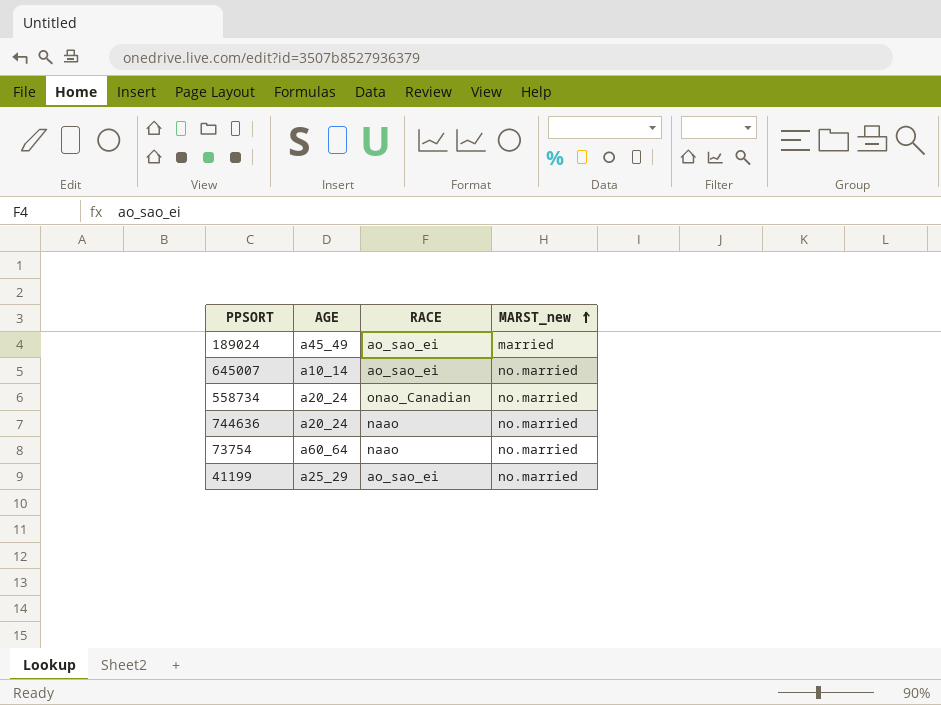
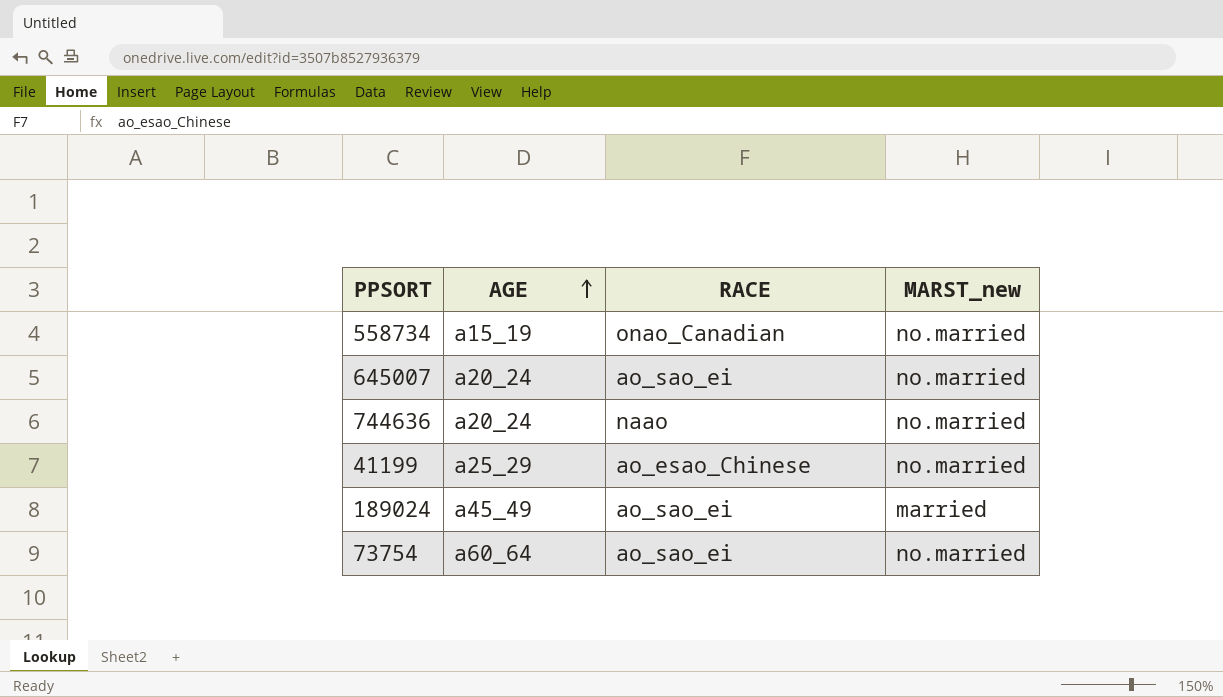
row order: MARST_new ascending -> AGE ascending
558734 | AGE: a20_24 -> a15_19
645007 | AGE: a10_14 -> a20_24
41199 | RACE: ao_sao_ei -> ao_esao_Chinese
73754 | RACE: naao -> ao_sao_ei

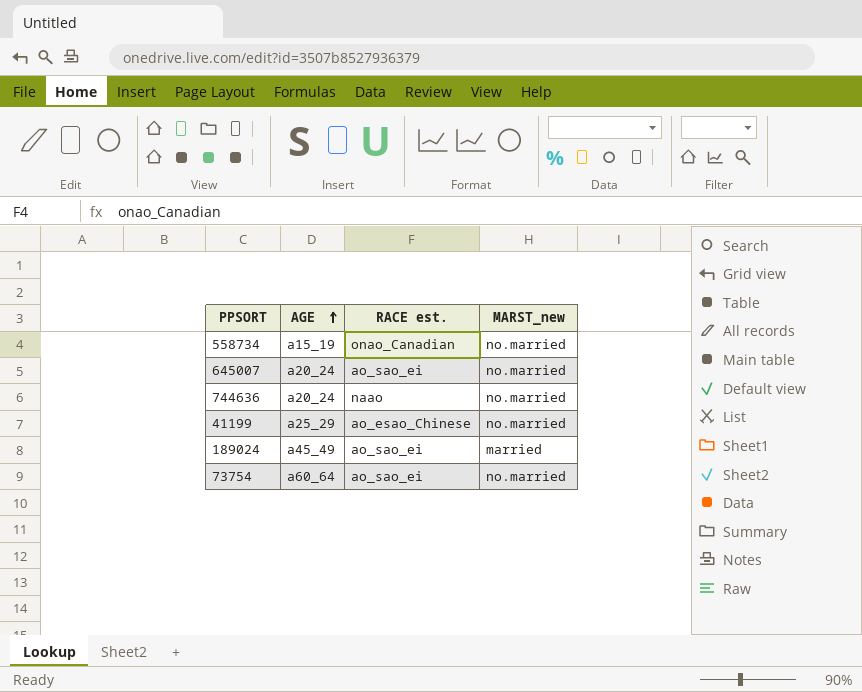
column name: RACE -> RACE est.

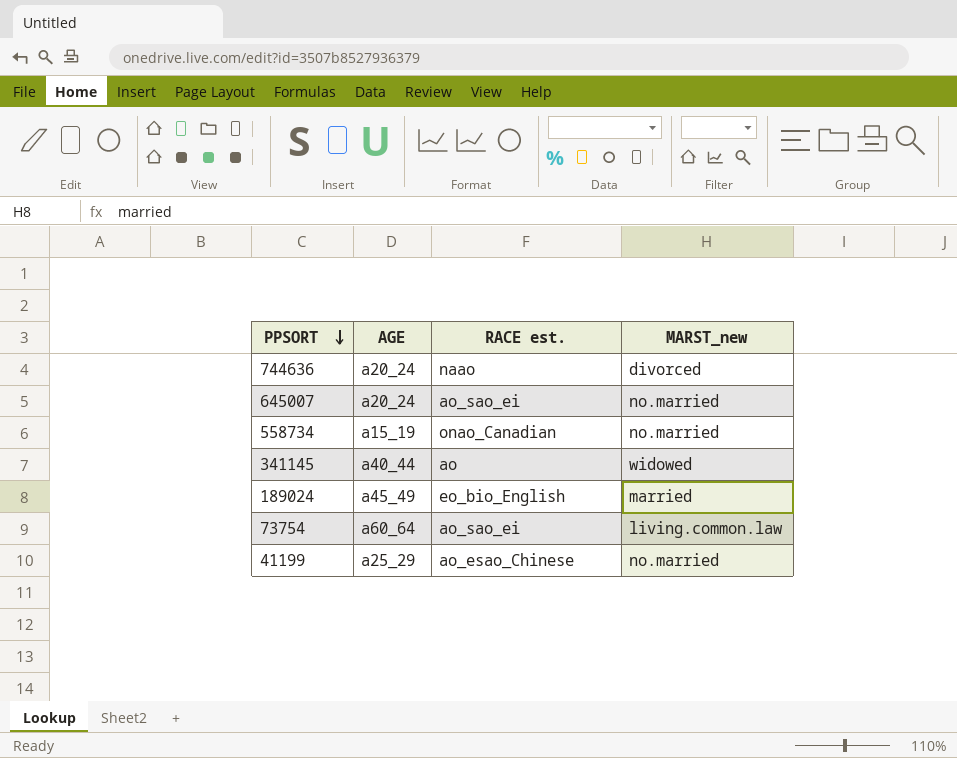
row order: AGE ascending -> PPSORT descending
744636 | MARST_new: no.married -> divorced
row 341145: none -> a40_44 | ao | widowed
189024 | RACE est.: ao_sao_ei -> eo_bio_English
73754 | MARST_new: no.married -> living.common.law

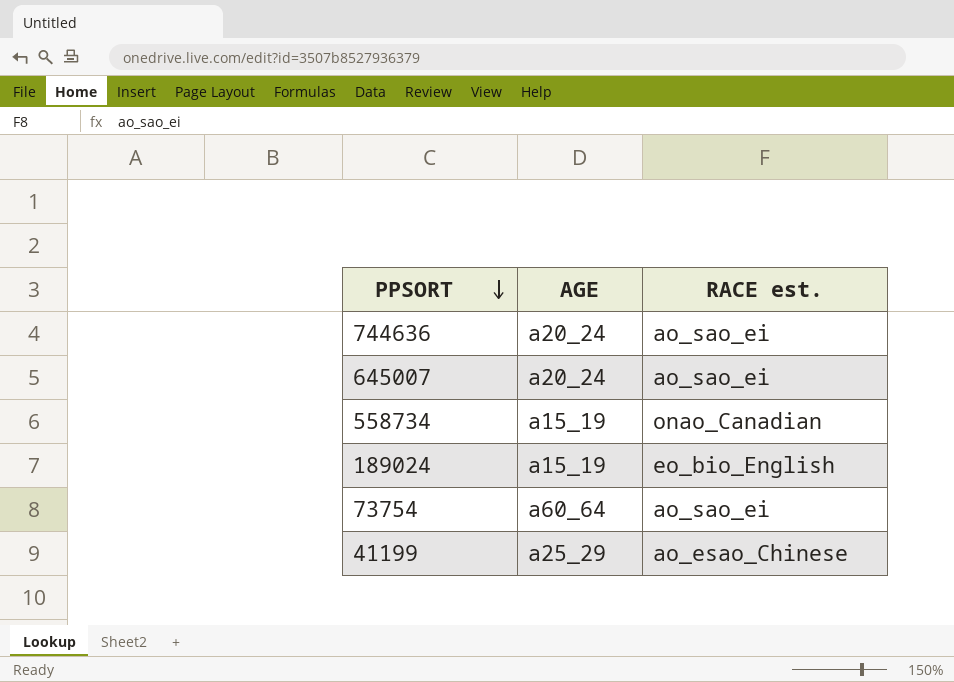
column MARST_new | position: 4 -> none
row 341145: a40_44 | ao | widowed -> none
744636 | RACE est.: naao -> ao_sao_ei
189024 | AGE: a45_49 -> a15_19

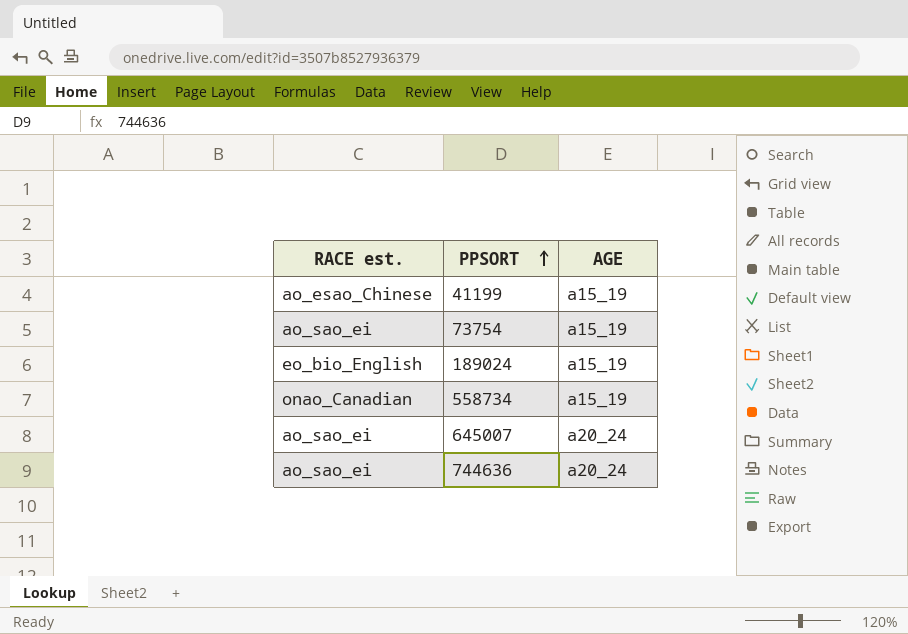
row order: PPSORT descending -> PPSORT ascending
column RACE est. | position: 3 -> 1
41199 | AGE: a25_29 -> a15_19
73754 | AGE: a60_64 -> a15_19

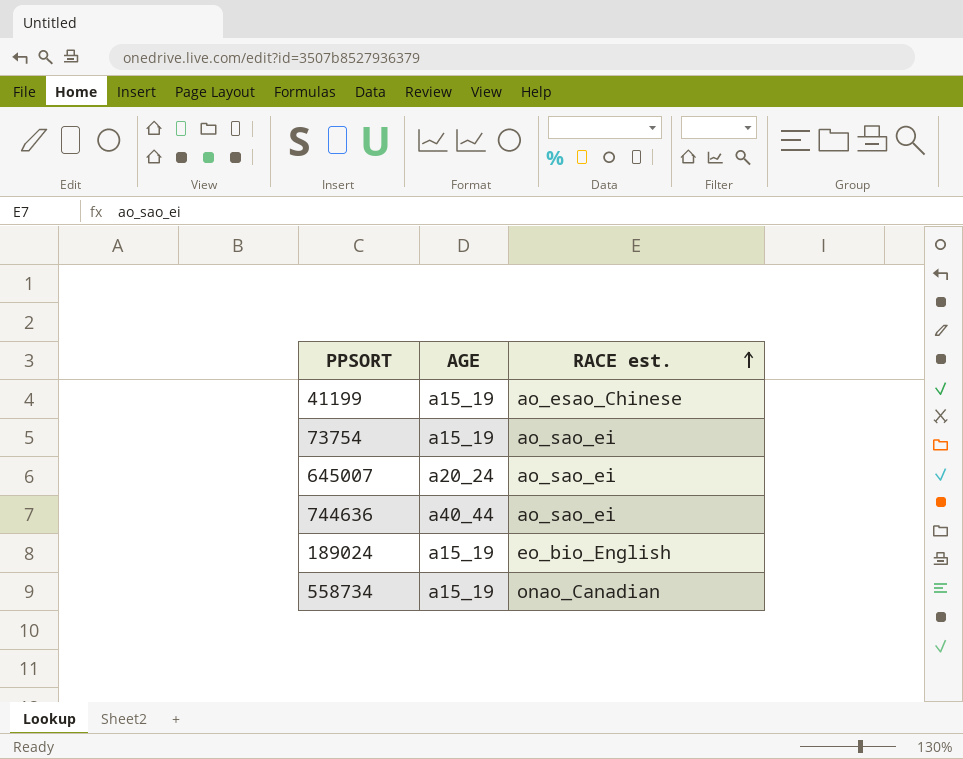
row order: PPSORT ascending -> RACE est. ascending
column RACE est. | position: 1 -> 3
744636 | AGE: a20_24 -> a40_44

